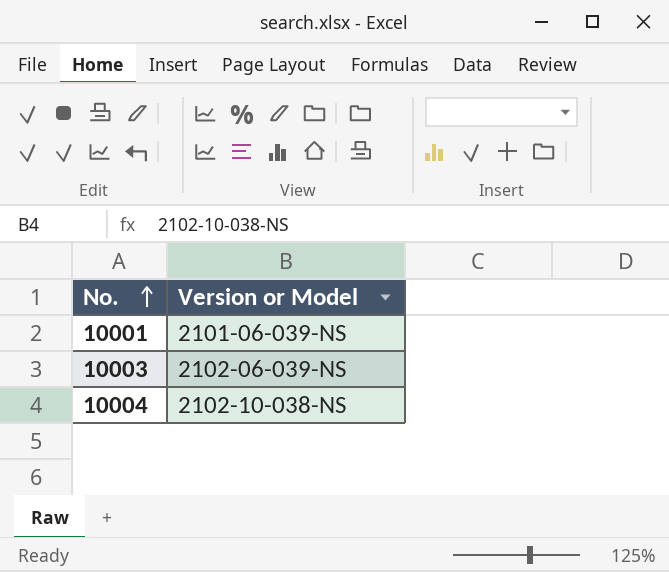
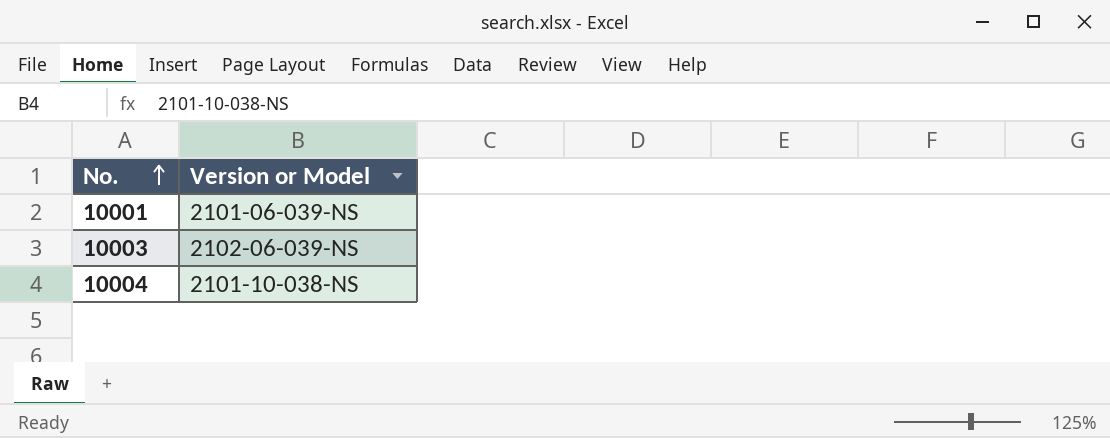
10004 | Version or Model: 2102-10-038-NS -> 2101-10-038-NS

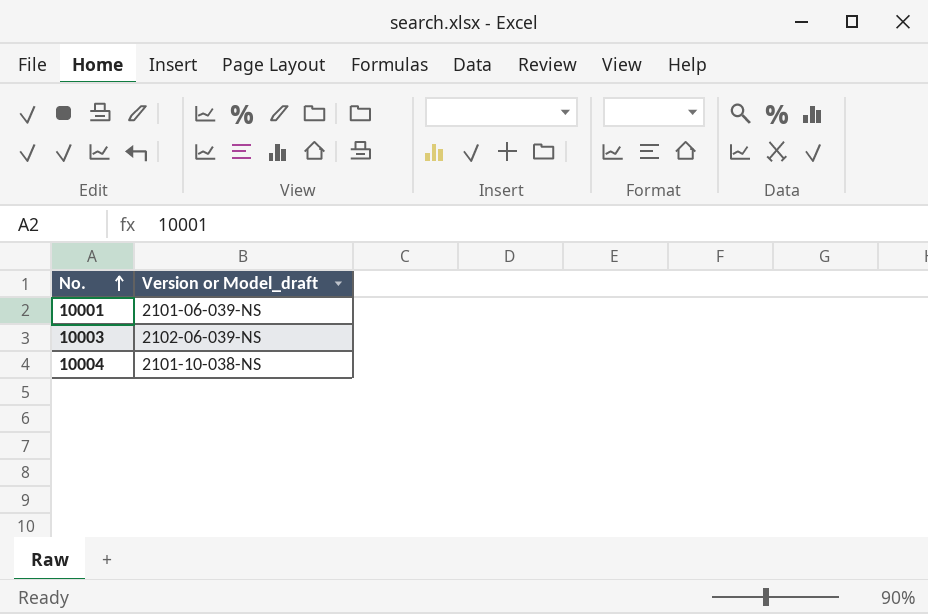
column name: Version or Model -> Version or Model_draft

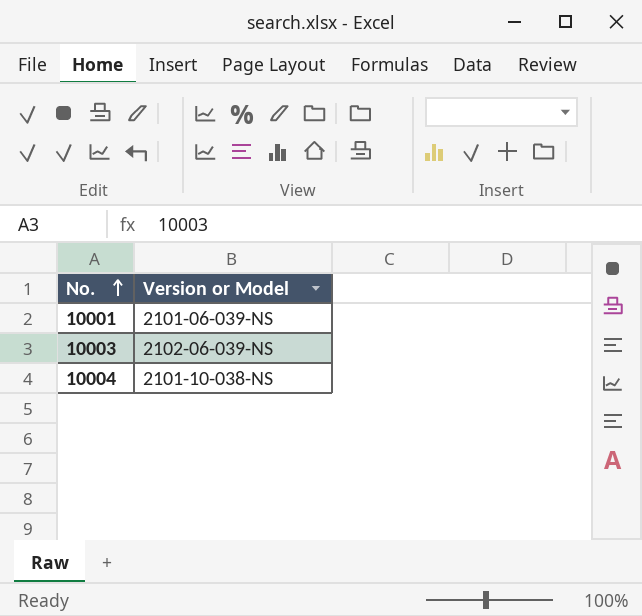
column name: Version or Model_draft -> Version or Model

